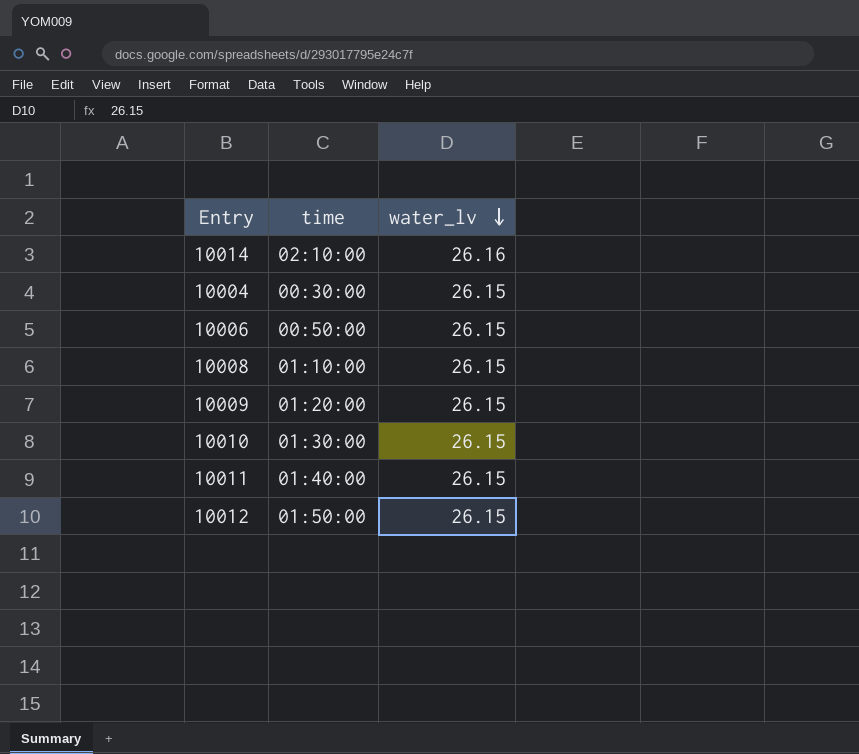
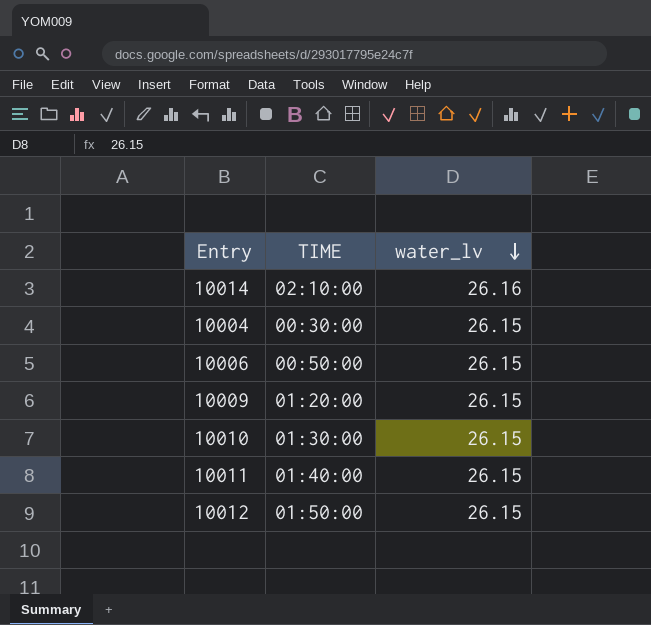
column name: time -> TIME
row 10008: 01:10:00 | 26.15 -> none

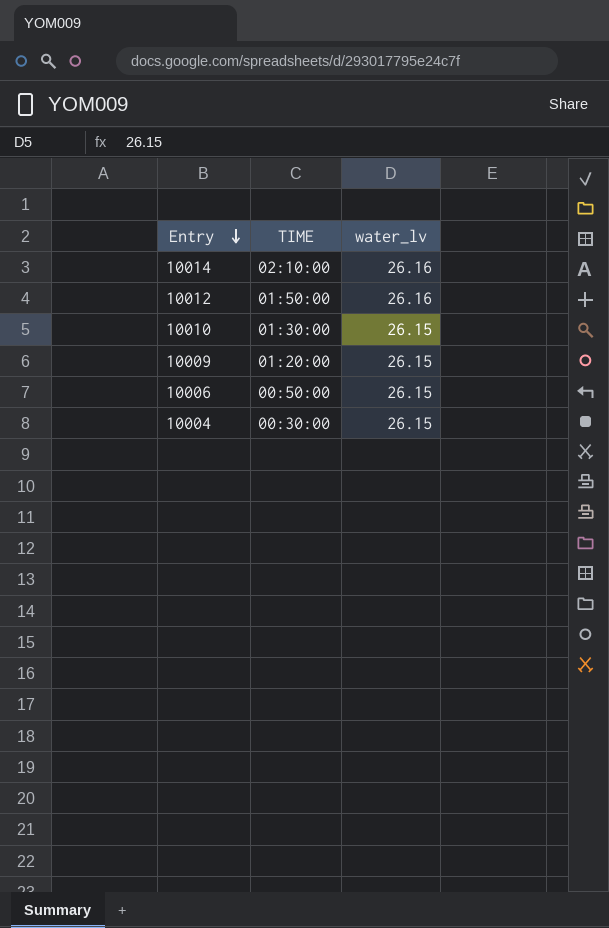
row order: water_lv descending -> Entry descending
row 10011: 01:40:00 | 26.15 -> none
10012 | water_lv: 26.15 -> 26.16

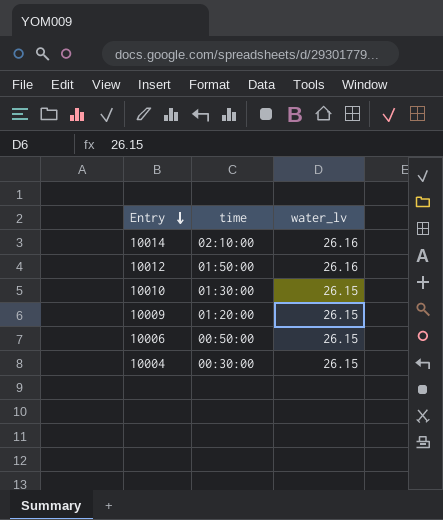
column name: TIME -> time

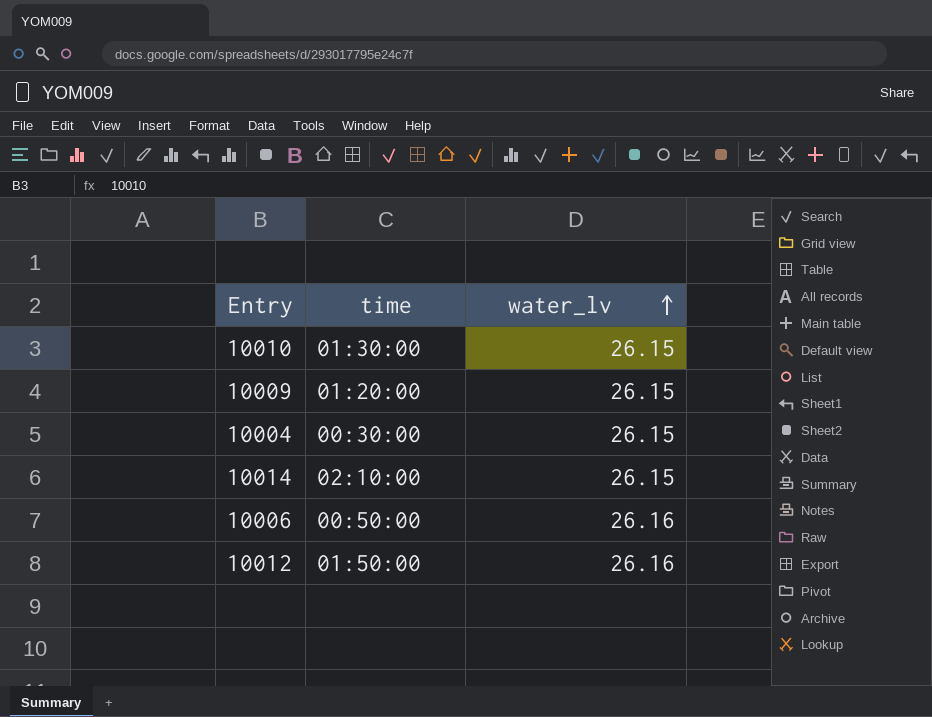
row order: Entry descending -> water_lv ascending
10014 | water_lv: 26.16 -> 26.15
10006 | water_lv: 26.15 -> 26.16

